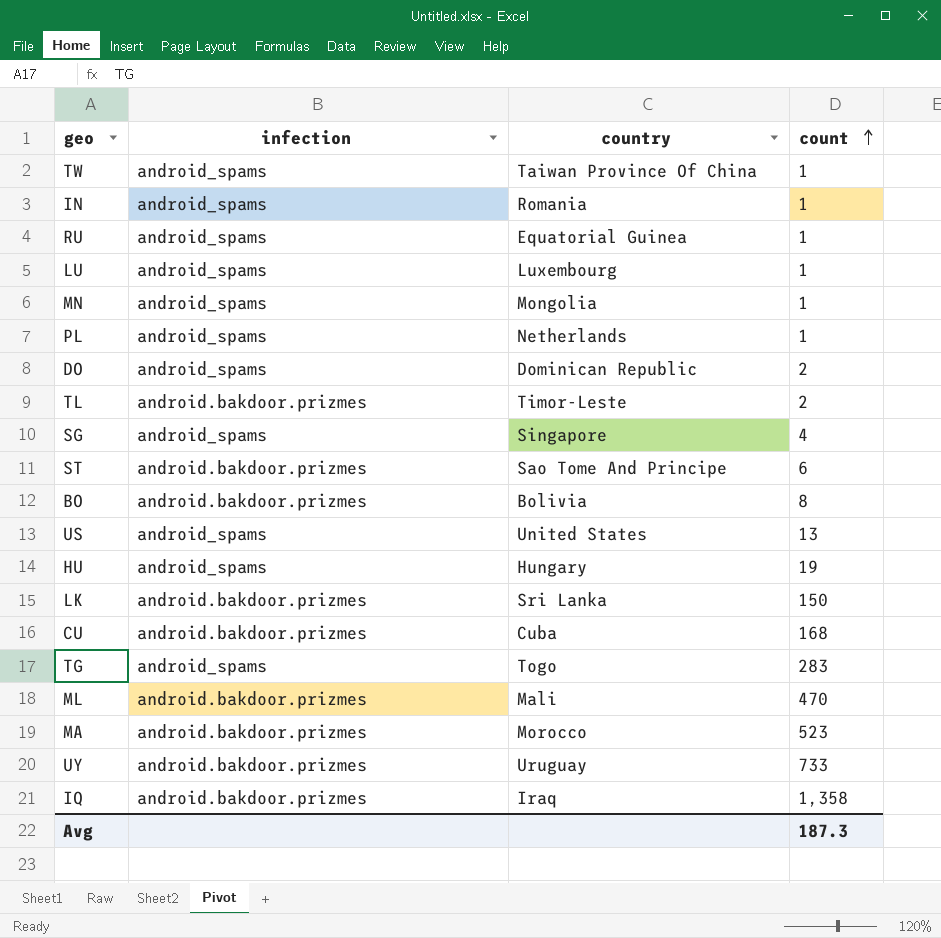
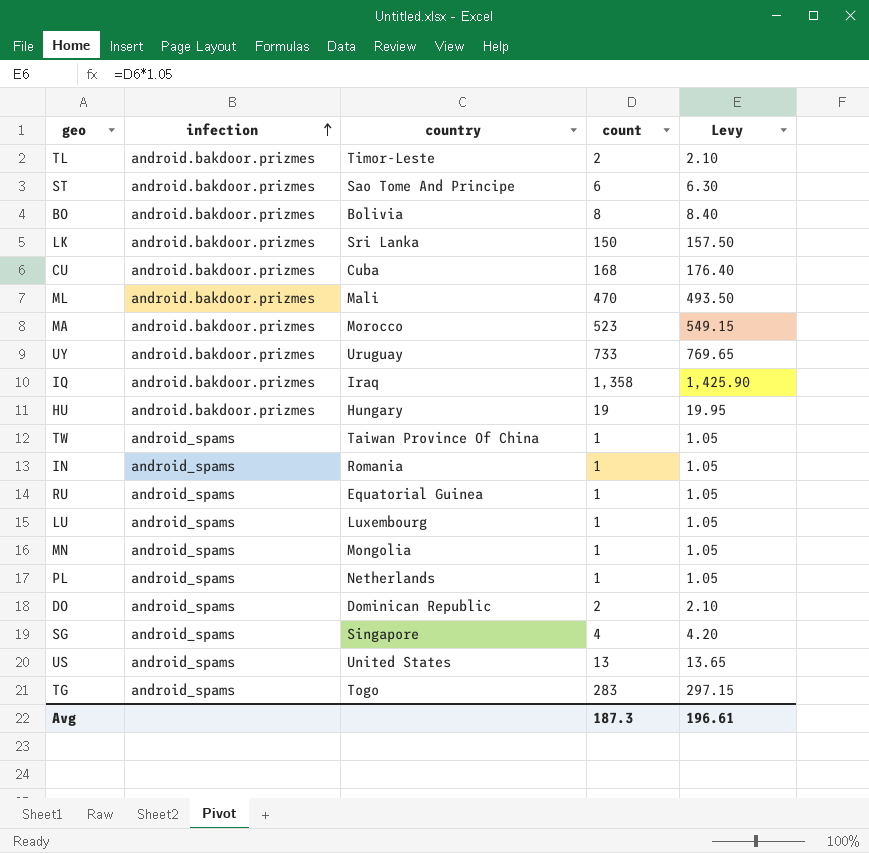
row order: count ascending -> infection ascending
column Levy | formula: none -> [count] * 1.05
HU | infection: android_spams -> android.bakdoor.prizmes

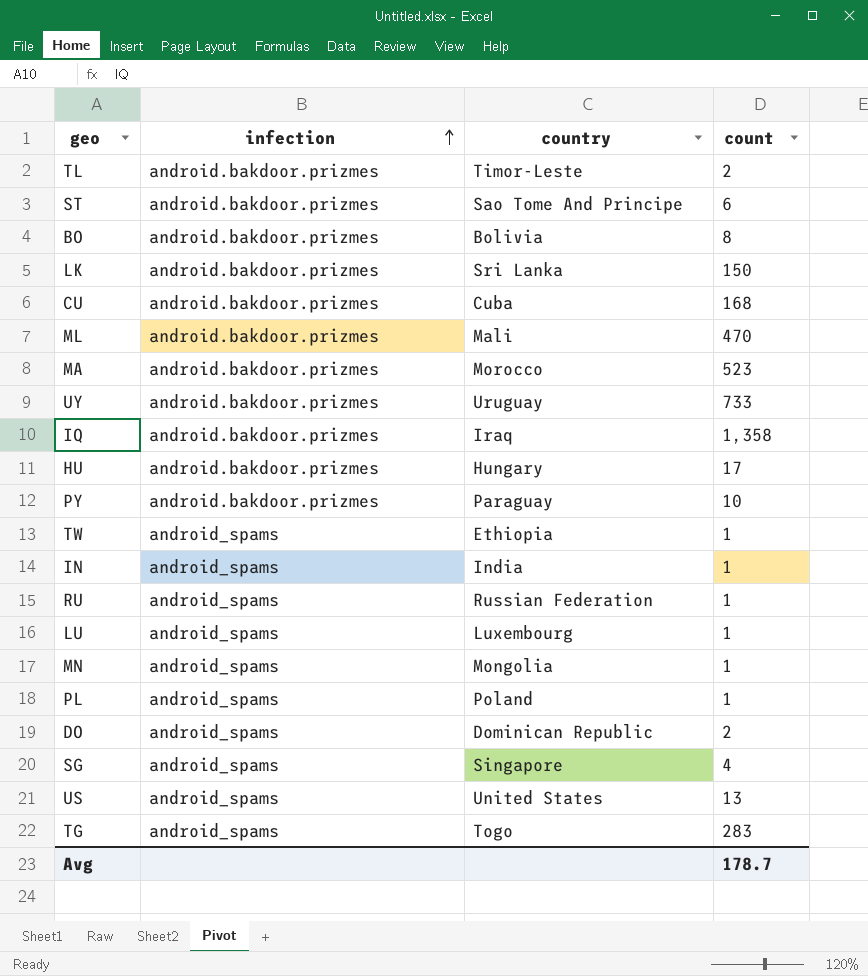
column Levy | formula: [count] * 1.05 -> none
HU | count: 19 -> 17
row PY: none -> android.bakdoor.prizmes | Paraguay | 10
TW | country: Taiwan Province Of China -> Ethiopia
IN | country: Romania -> India
RU | country: Equatorial Guinea -> Russian Federation
PL | country: Netherlands -> Poland
Avg | count: 187.3 -> 178.7

